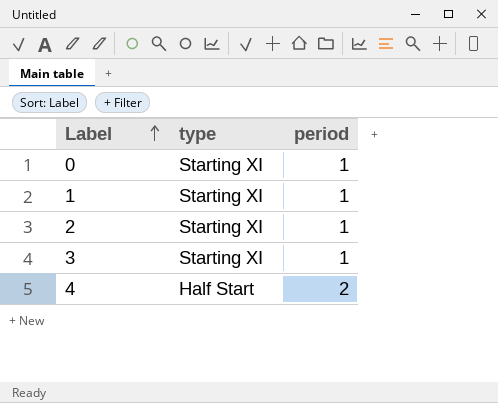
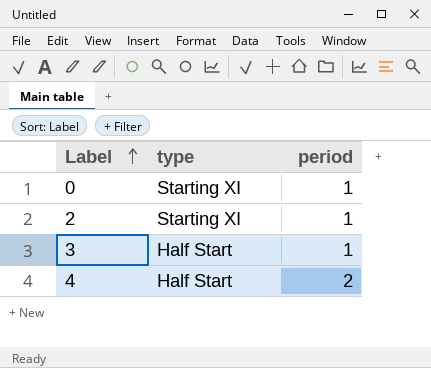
row 1: Starting XI | 1 -> none
3 | type: Starting XI -> Half Start

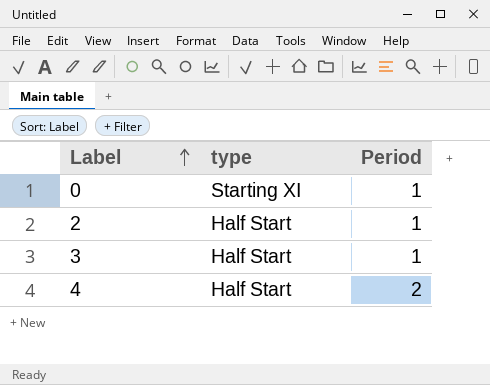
column name: period -> Period
2 | type: Starting XI -> Half Start

